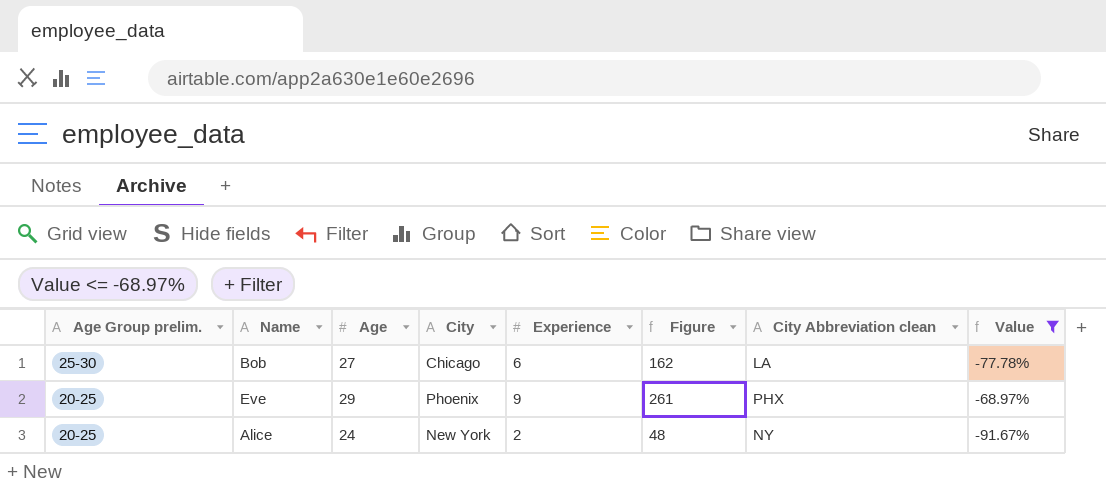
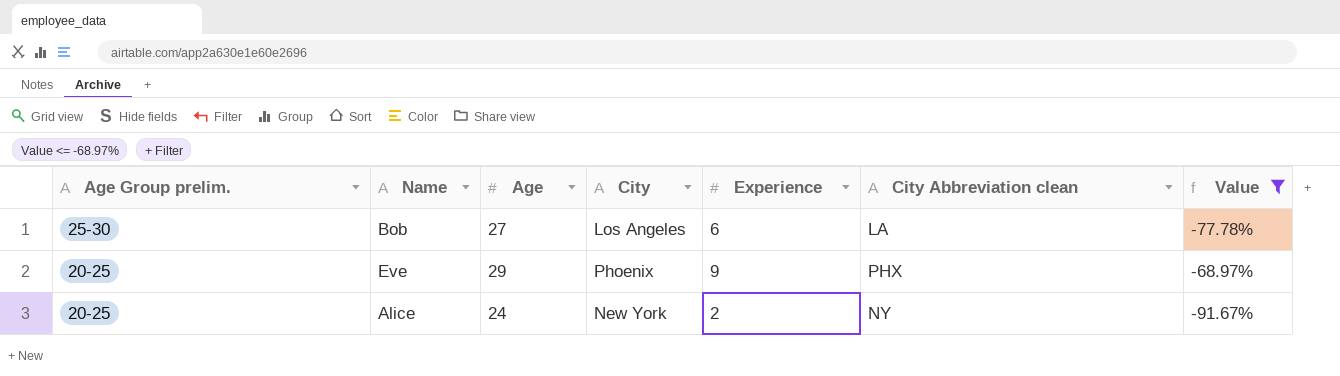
column Figure | formula: [Age] * [Experience] -> none
Bob | City: Chicago -> Los Angeles

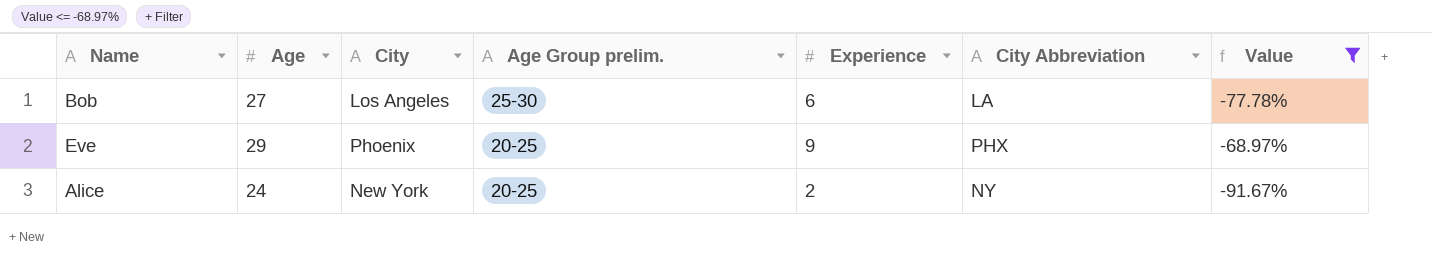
column Age Group prelim. | position: 1 -> 4
column name: City Abbreviation clean -> City Abbreviation

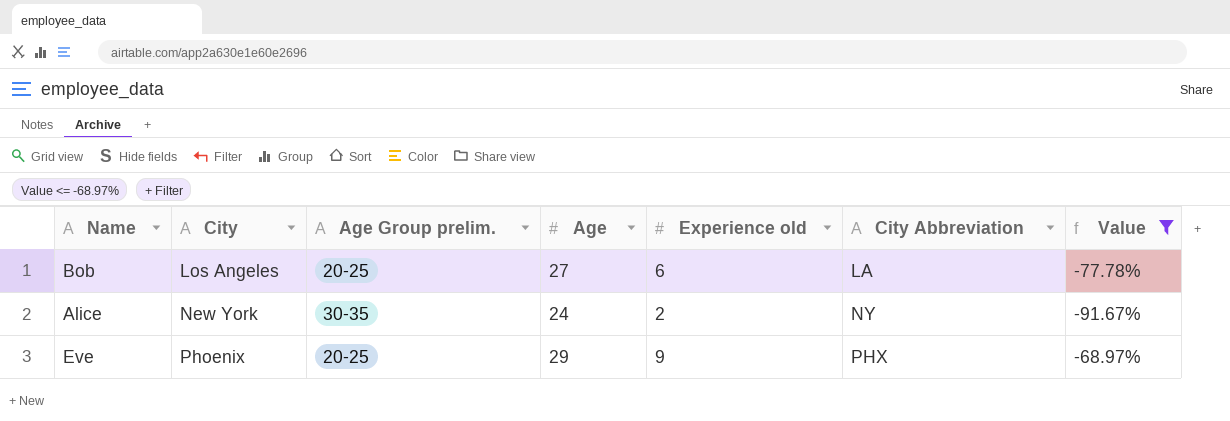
row order: Age Group prelim. descending -> City ascending
column Age | position: 2 -> 4
column name: Experience -> Experience old
Bob | Age Group prelim.: 25-30 -> 20-25
Alice | Age Group prelim.: 20-25 -> 30-35

